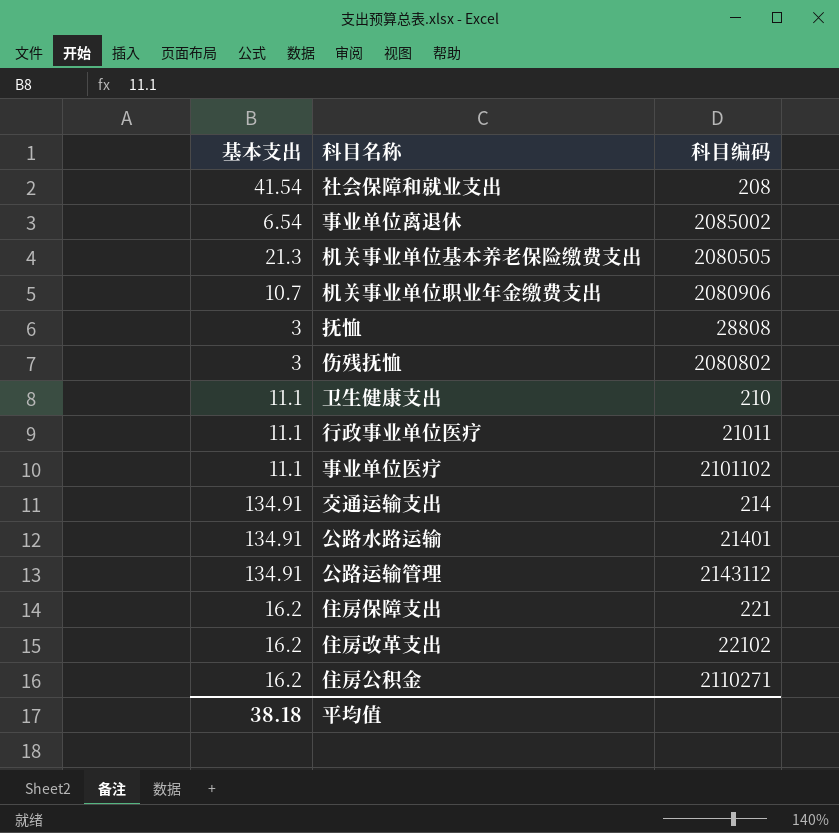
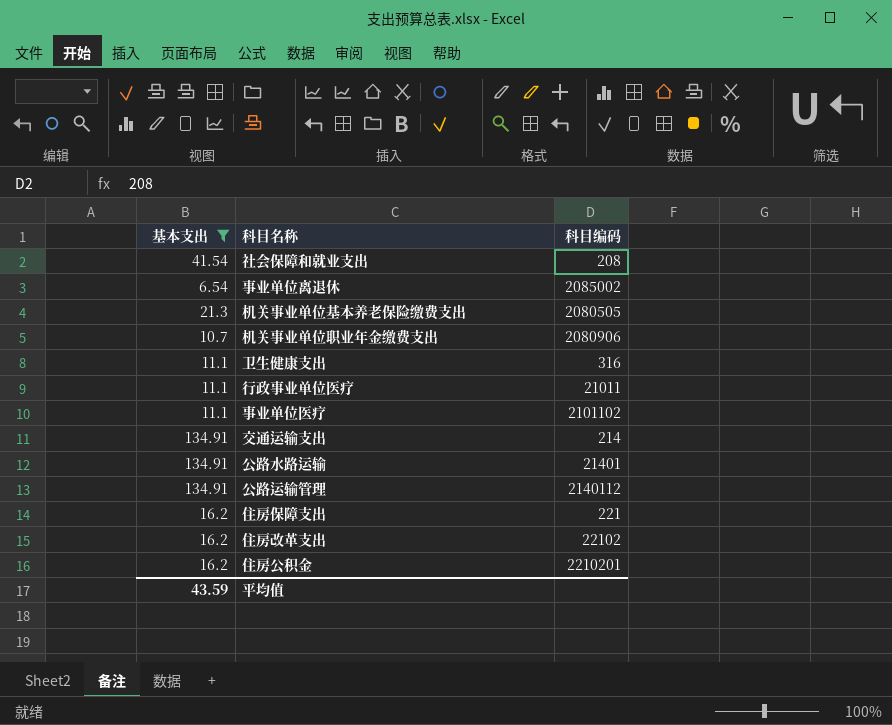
filter: none -> 基本支出 != 3
卫生健康支出 | 科目编码: 210 -> 316
公路运输管理 | 科目编码: 2143112 -> 2140112
住房公积金 | 科目编码: 2110271 -> 2210201
平均值 | 基本支出: 38.18 -> 43.59

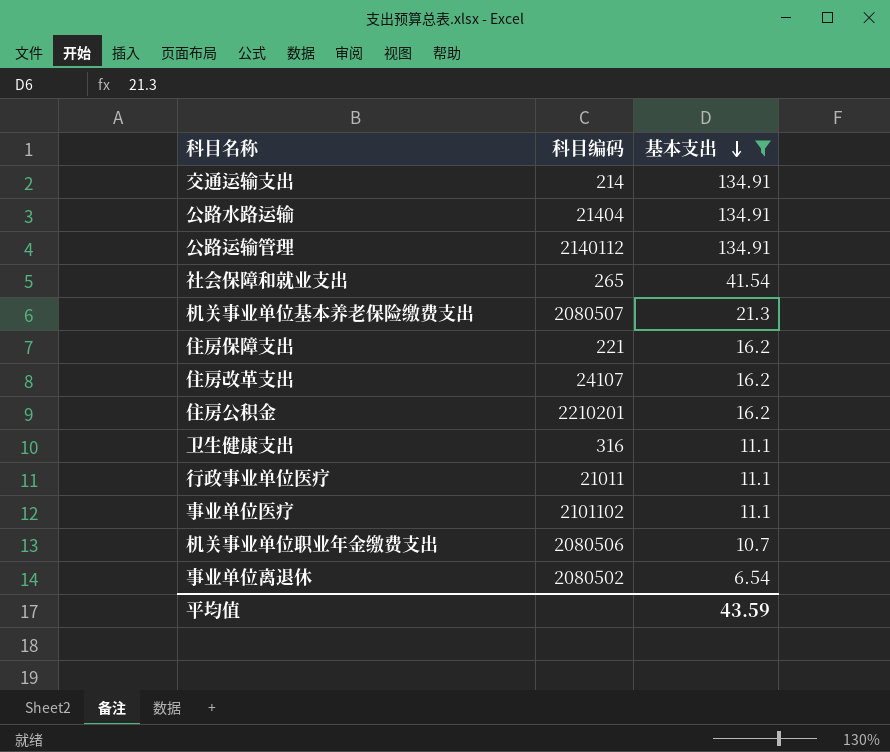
row order: none -> 基本支出 descending
column 基本支出 | position: 1 -> 3
公路水路运输 | 科目编码: 21401 -> 21404
社会保障和就业支出 | 科目编码: 208 -> 265
机关事业单位基本养老保险缴费支出 | 科目编码: 2080505 -> 2080507
住房改革支出 | 科目编码: 22102 -> 24107
机关事业单位职业年金缴费支出 | 科目编码: 2080906 -> 2080506
事业单位离退休 | 科目编码: 2085002 -> 2080502

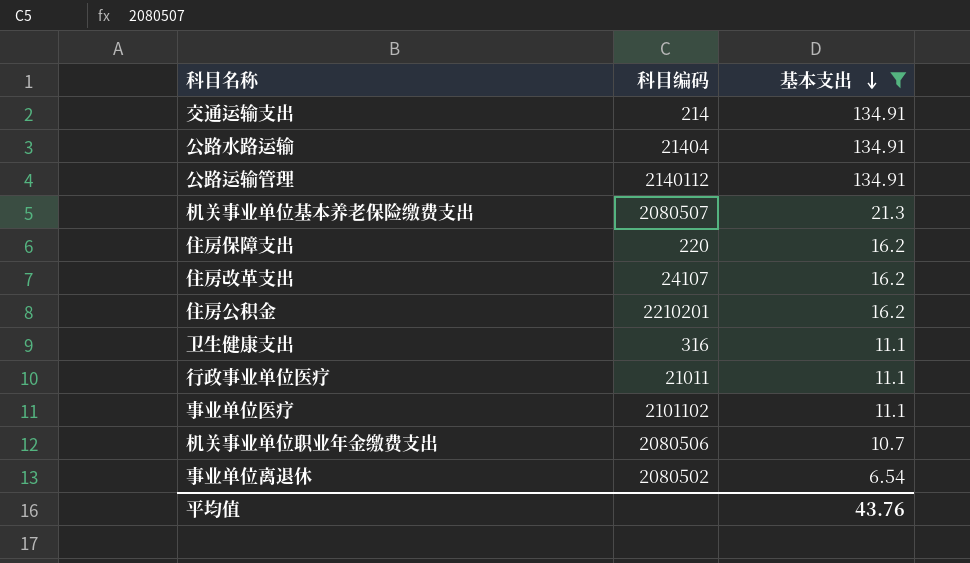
row 社会保障和就业支出: 265 | 41.54 -> none
住房保障支出 | 科目编码: 221 -> 220
平均值 | 基本支出: 43.59 -> 43.76

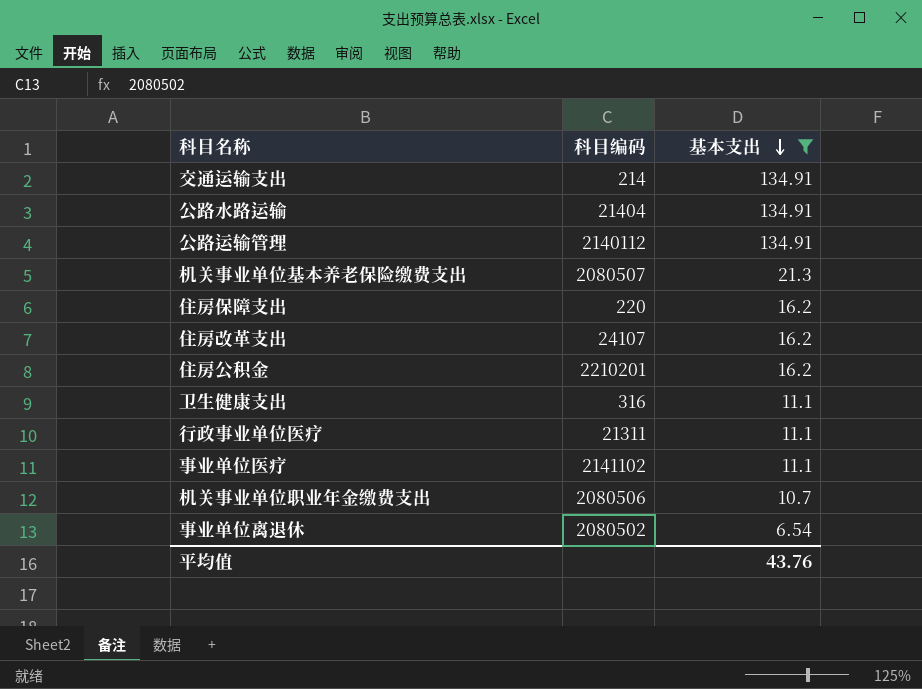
行政事业单位医疗 | 科目编码: 21011 -> 21311
事业单位医疗 | 科目编码: 2101102 -> 2141102

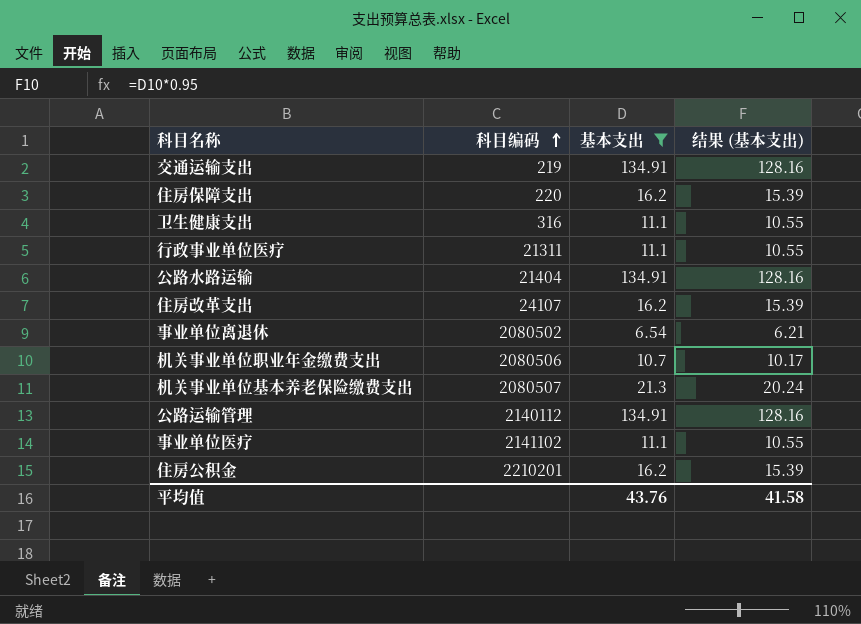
row order: 基本支出 descending -> 科目编码 ascending
column 结果 (基本支出) | formula: none -> [基本支出] * 0.95
交通运输支出 | 科目编码: 214 -> 219

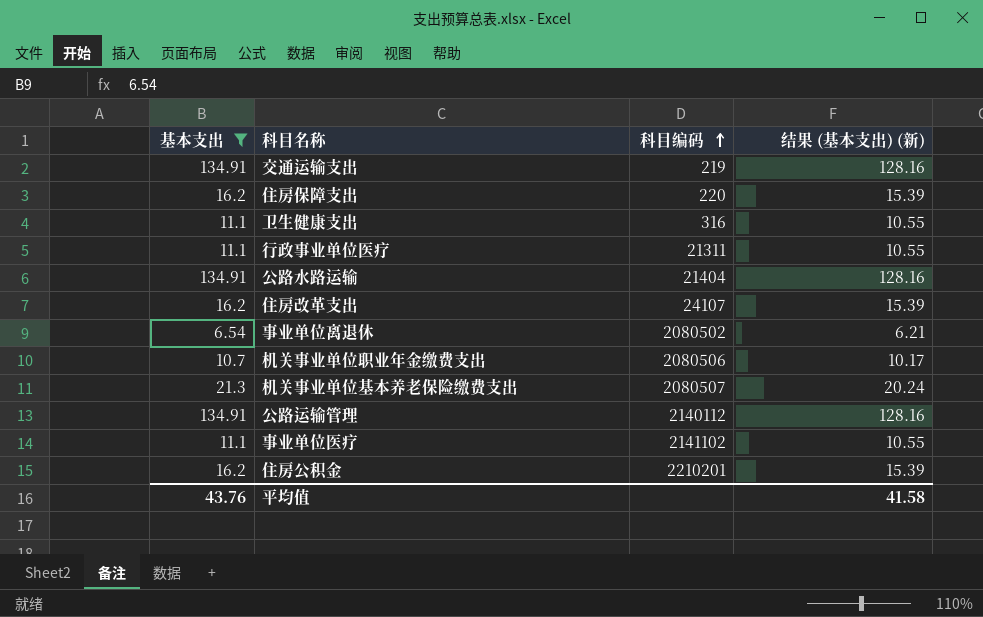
column 基本支出 | position: 3 -> 1
column name: 结果 (基本支出) -> 结果 (基本支出) (新)

